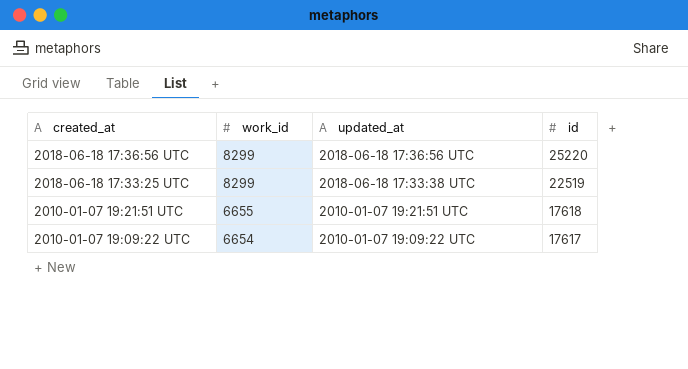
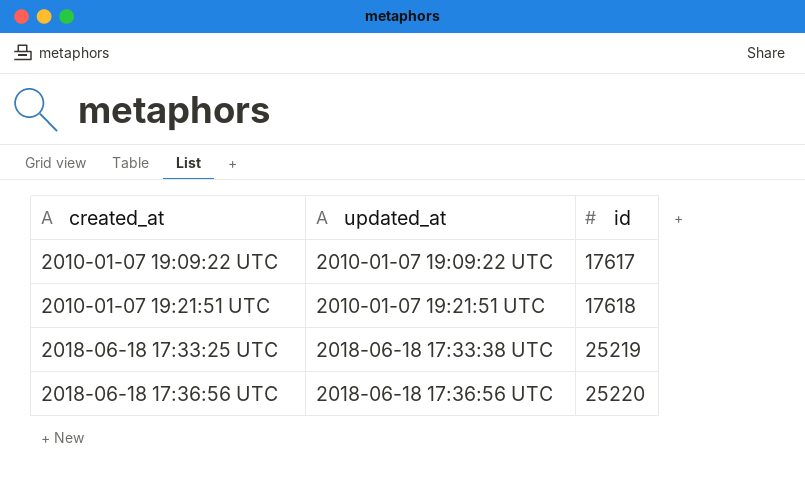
row order: created_at descending -> created_at ascending
column work_id | position: 2 -> none
2018-06-18 17:33:25 UTC | id: 22519 -> 25219

